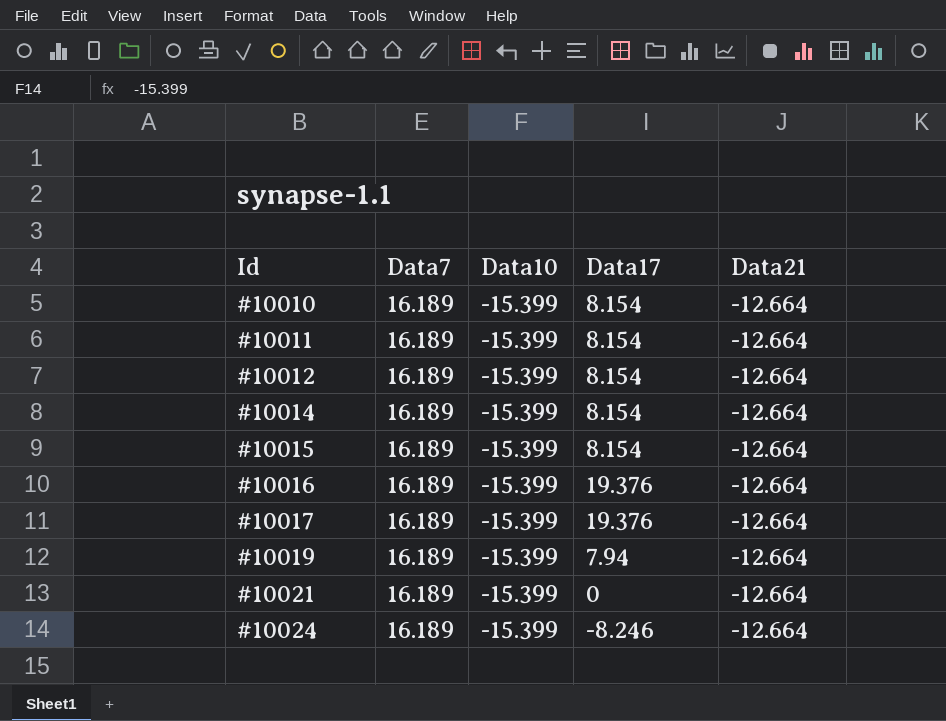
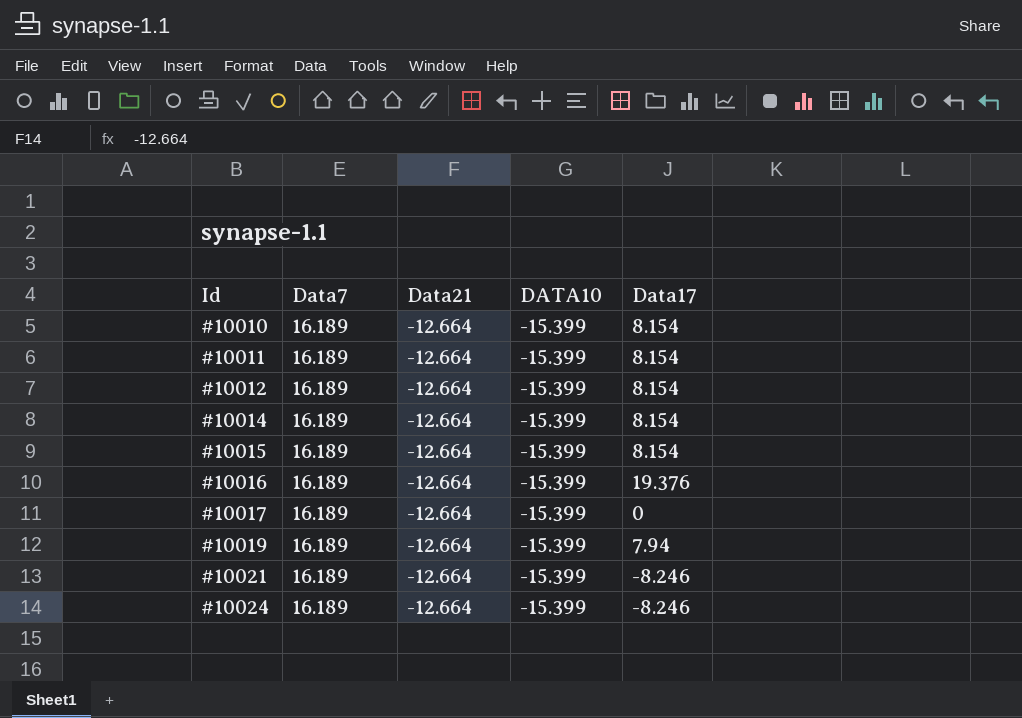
column Data21 | position: 5 -> 3
column name: Data10 -> DATA10
#10017 | Data17: 19.376 -> 0
#10021 | Data17: 0 -> -8.246

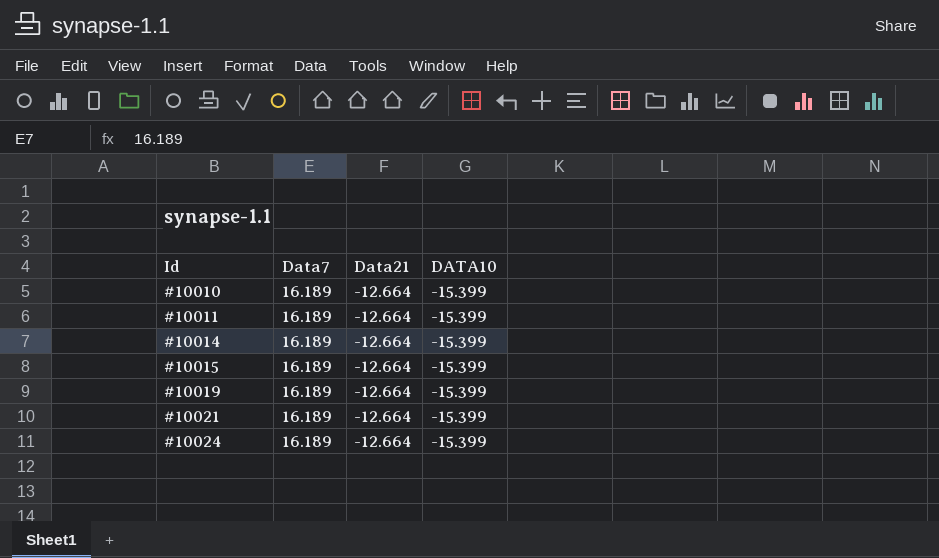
column Data17 | position: 5 -> none
row #10012: 16.189 | -12.664 | -15.399 | 8.154 -> none
row #10016: 16.189 | -12.664 | -15.399 | 19.376 -> none
row #10017: 16.189 | -12.664 | -15.399 | 0 -> none

